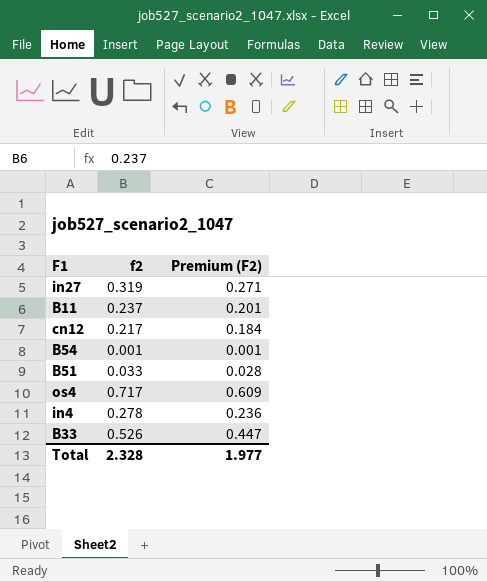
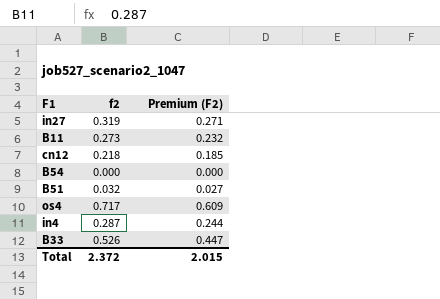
B11 | f2: 0.237 -> 0.273
B11 | Premium (F2): 0.201 -> 0.232
cn12 | f2: 0.217 -> 0.218
cn12 | Premium (F2): 0.184 -> 0.185
B54 | f2: 0.001 -> 0.000
B54 | Premium (F2): 0.001 -> 0.000
B51 | f2: 0.033 -> 0.032
B51 | Premium (F2): 0.028 -> 0.027
in4 | f2: 0.278 -> 0.287
in4 | Premium (F2): 0.236 -> 0.244
Total | f2: 2.328 -> 2.372
Total | Premium (F2): 1.977 -> 2.015

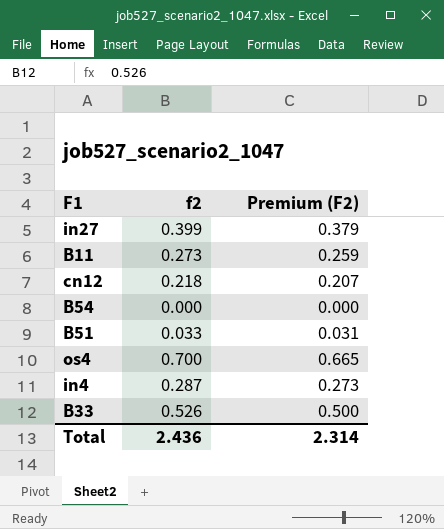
column Premium (F2) | formula: [f2] * 0.85 -> [f2] * 0.95
in27 | f2: 0.319 -> 0.399
B51 | f2: 0.032 -> 0.033
os4 | f2: 0.717 -> 0.700
Total | f2: 2.372 -> 2.436
Total | Premium (F2): 2.015 -> 2.314

